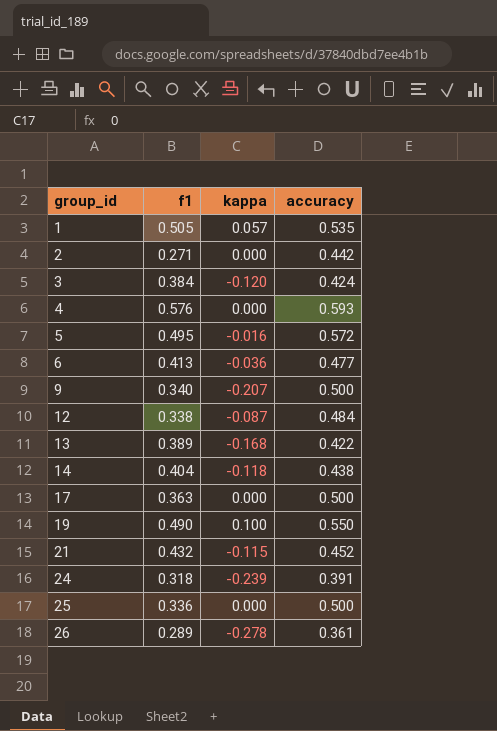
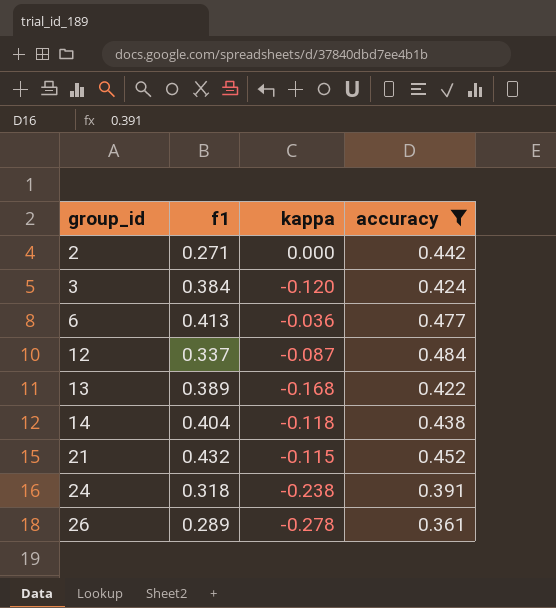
filter: none -> accuracy <= 0.484
12 | f1: 0.338 -> 0.337
24 | kappa: -0.239 -> -0.238

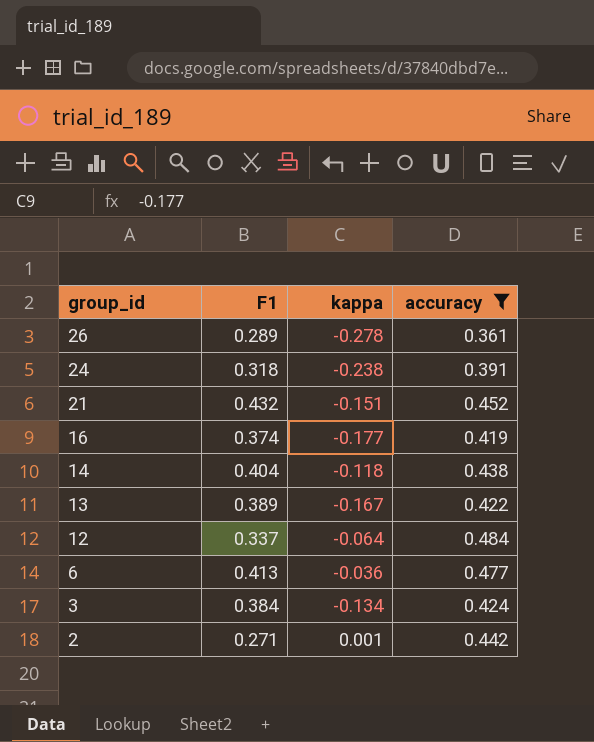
row order: group_id ascending -> group_id descending
column name: f1 -> F1
21 | kappa: -0.115 -> -0.151
row 16: none -> 0.374 | -0.177 | 0.419
13 | kappa: -0.168 -> -0.167
12 | kappa: -0.087 -> -0.064
3 | kappa: -0.120 -> -0.134
2 | kappa: 0.000 -> 0.001

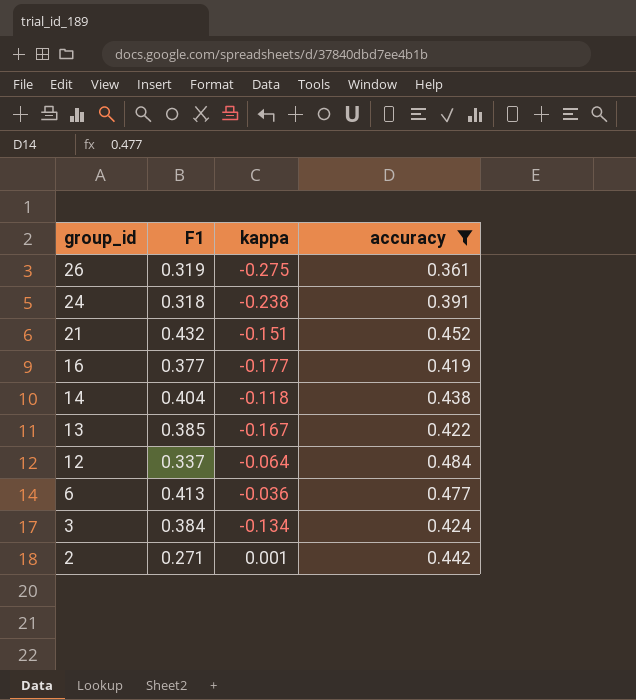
26 | F1: 0.289 -> 0.319
26 | kappa: -0.278 -> -0.275
16 | F1: 0.374 -> 0.377
13 | F1: 0.389 -> 0.385

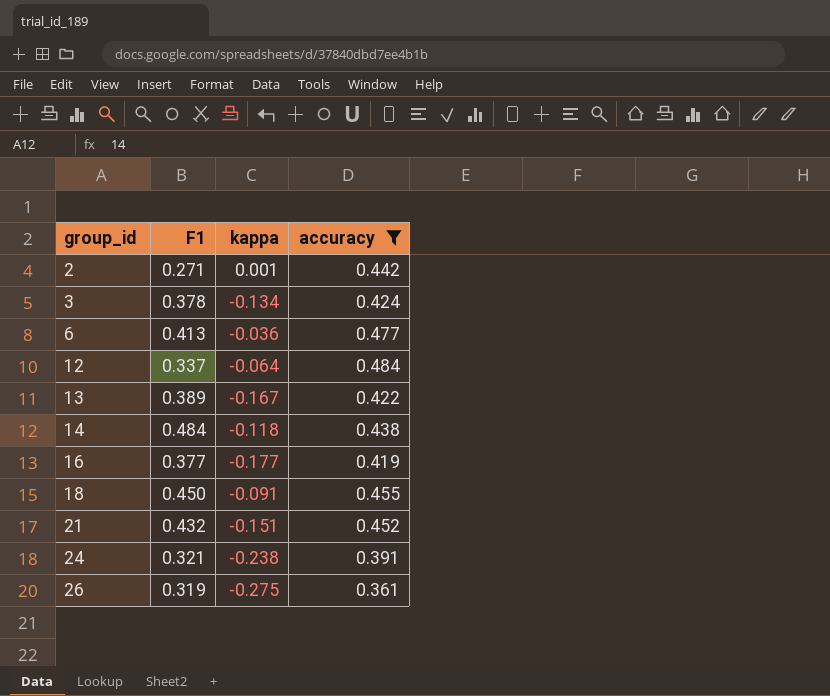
row order: group_id descending -> group_id ascending
3 | F1: 0.384 -> 0.378
13 | F1: 0.385 -> 0.389
14 | F1: 0.404 -> 0.484
row 18: none -> 0.450 | -0.091 | 0.455
24 | F1: 0.318 -> 0.321

